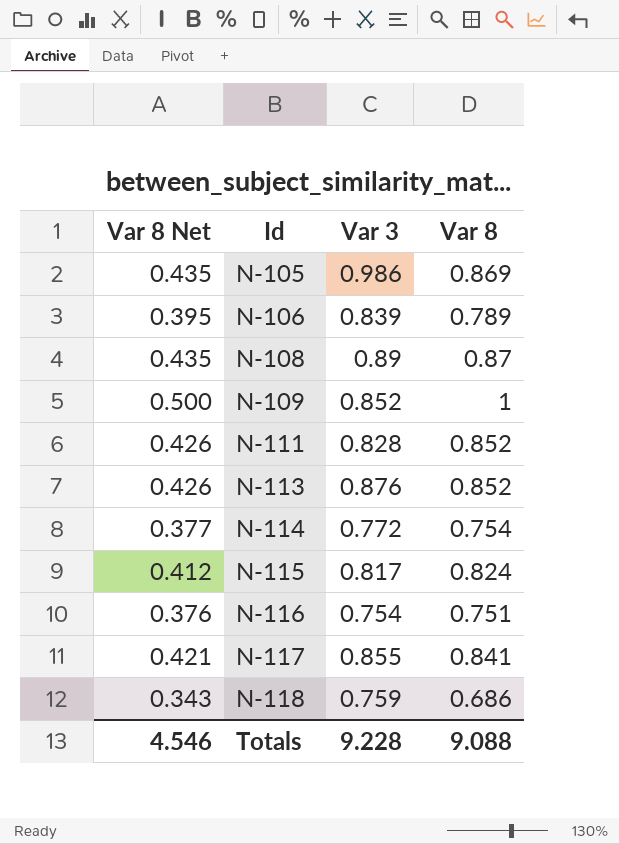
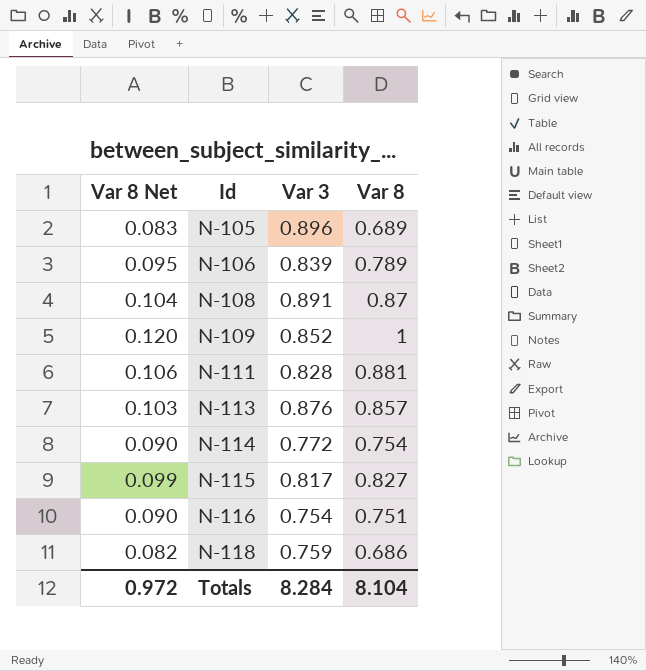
column Var 8 Net | formula: [Var 8] * 0.5 -> [Var 8] * 0.12
row N-117: 0.421 | 0.855 | 0.841 -> none
N-105 | Var 3: 0.986 -> 0.896
N-105 | Var 8: 0.869 -> 0.689
N-108 | Var 3: 0.89 -> 0.891
N-111 | Var 8: 0.852 -> 0.881
N-113 | Var 8: 0.852 -> 0.857
N-115 | Var 8: 0.824 -> 0.827
Totals | Var 8 Net: 4.546 -> 0.972
Totals | Var 3: 9.228 -> 8.284
Totals | Var 8: 9.088 -> 8.104

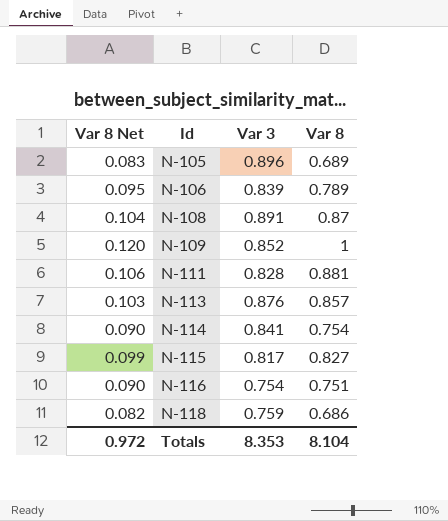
N-114 | Var 3: 0.772 -> 0.841
Totals | Var 3: 8.284 -> 8.353

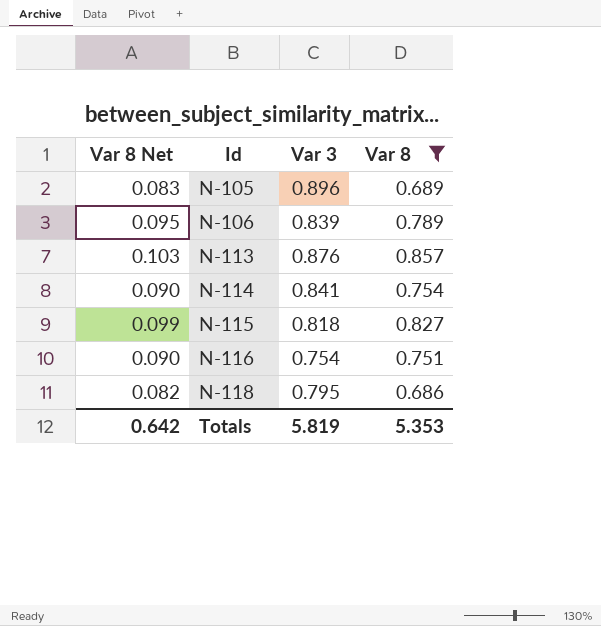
filter: none -> Var 8 <= 0.857
N-115 | Var 3: 0.817 -> 0.818
N-118 | Var 3: 0.759 -> 0.795
Totals | Var 8 Net: 0.972 -> 0.642
Totals | Var 3: 8.353 -> 5.819
Totals | Var 8: 8.104 -> 5.353

